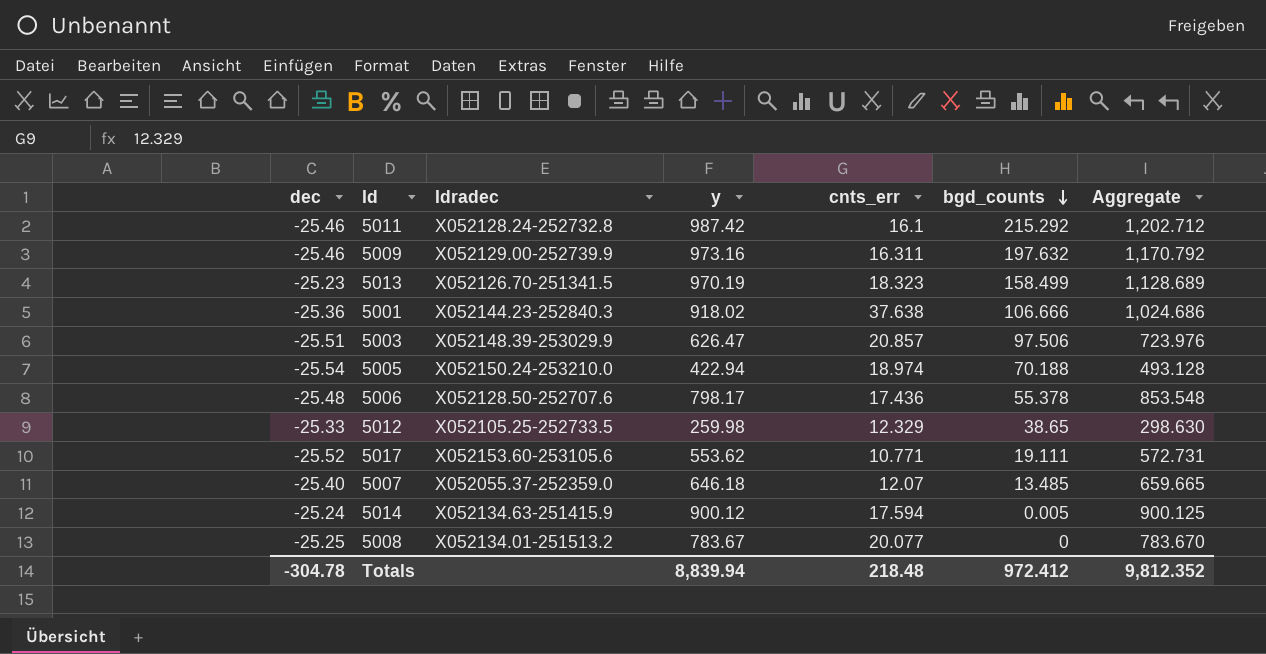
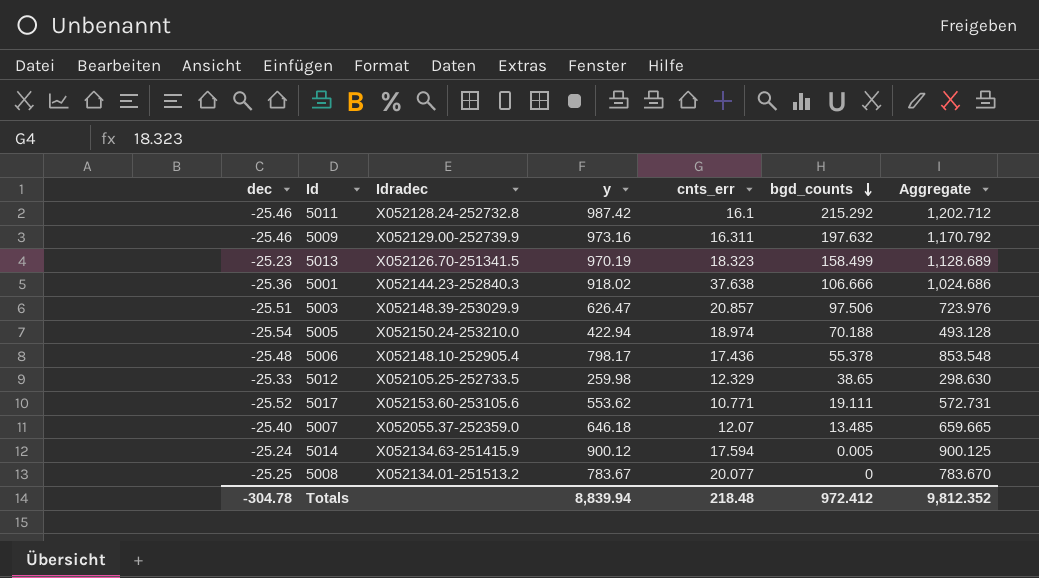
5006 | Idradec: X052128.50-252707.6 -> X052148.10-252905.4

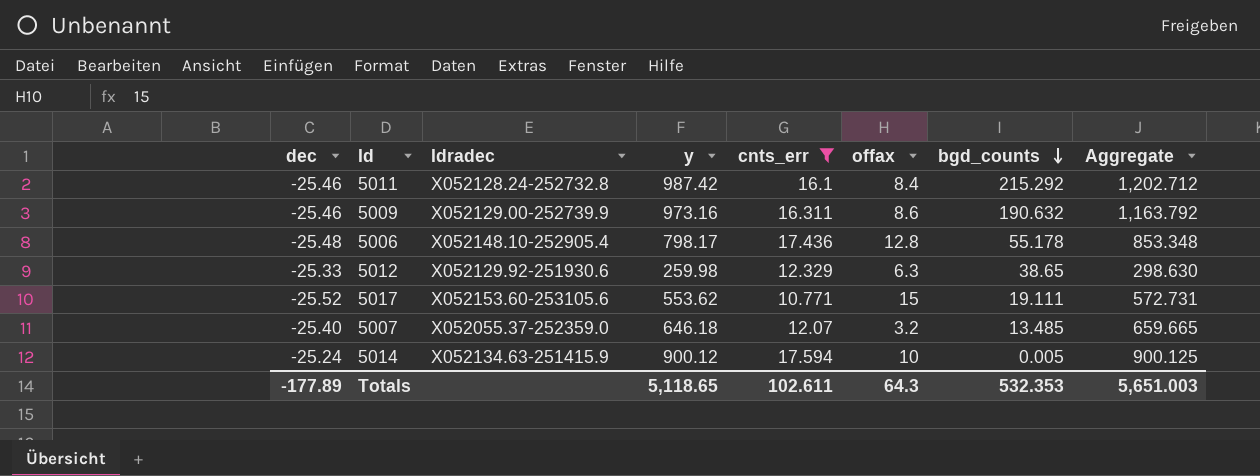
filter: none -> cnts_err <= 17.594
column offax | position: none -> 6
5009 | bgd_counts: 197.632 -> 190.632
5009 | Aggregate: 1,170.792 -> 1,163.792
5006 | bgd_counts: 55.378 -> 55.178
5006 | Aggregate: 853.548 -> 853.348
5012 | Idradec: X052105.25-252733.5 -> X052129.92-251930.6
Totals | dec: -304.78 -> -177.89
Totals | y: 8,839.94 -> 5,118.65
Totals | cnts_err: 218.48 -> 102.611
Totals | bgd_counts: 972.412 -> 532.353
Totals | Aggregate: 9,812.352 -> 5,651.003

